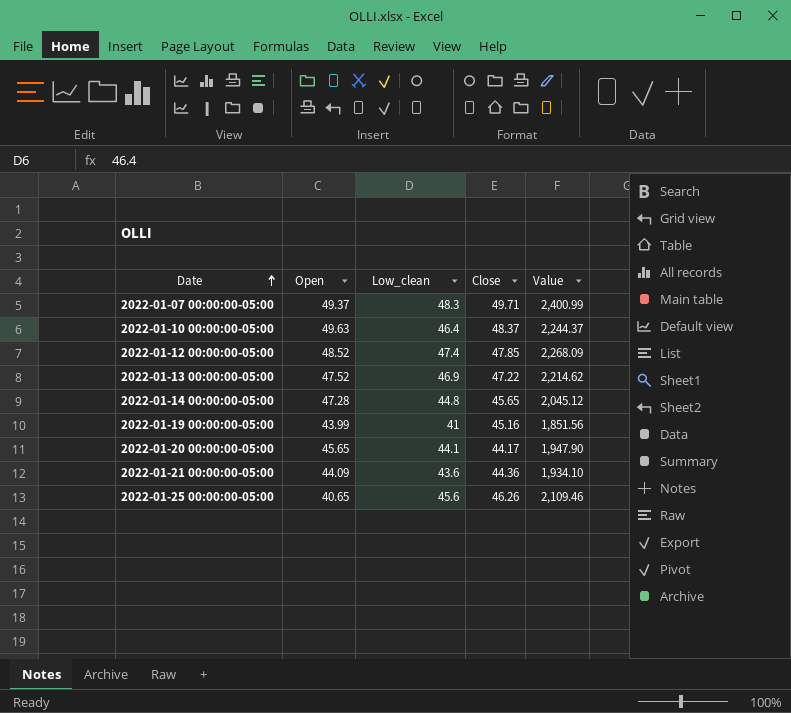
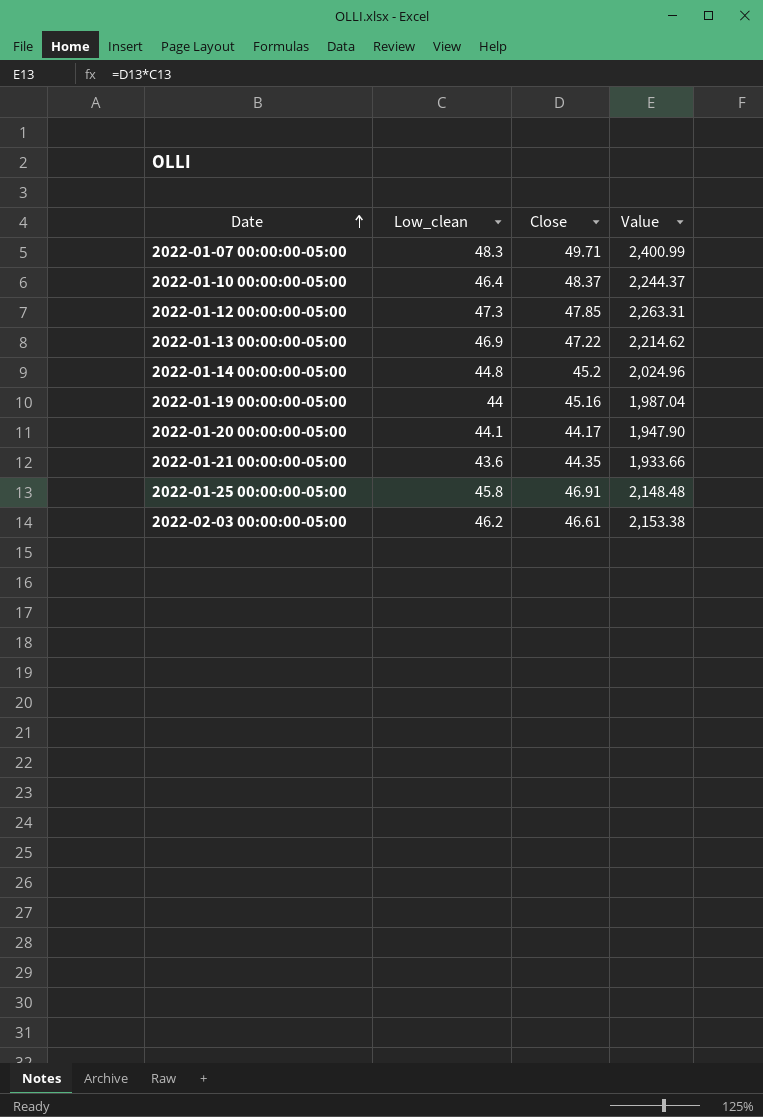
column Open | position: 2 -> none
2022-01-12 00:00:00-05:00 | Low_clean: 47.4 -> 47.3
2022-01-12 00:00:00-05:00 | Value: 2,268.09 -> 2,263.31
2022-01-14 00:00:00-05:00 | Close: 45.65 -> 45.2
2022-01-14 00:00:00-05:00 | Value: 2,045.12 -> 2,024.96
2022-01-19 00:00:00-05:00 | Low_clean: 41 -> 44
2022-01-19 00:00:00-05:00 | Value: 1,851.56 -> 1,987.04
2022-01-21 00:00:00-05:00 | Close: 44.36 -> 44.35
2022-01-21 00:00:00-05:00 | Value: 1,934.10 -> 1,933.66
2022-01-25 00:00:00-05:00 | Low_clean: 45.6 -> 45.8
2022-01-25 00:00:00-05:00 | Close: 46.26 -> 46.91
2022-01-25 00:00:00-05:00 | Value: 2,109.46 -> 2,148.48
row 2022-02-03 00:00:00-05:00: none -> 46.2 | 46.61 | 2,153.38

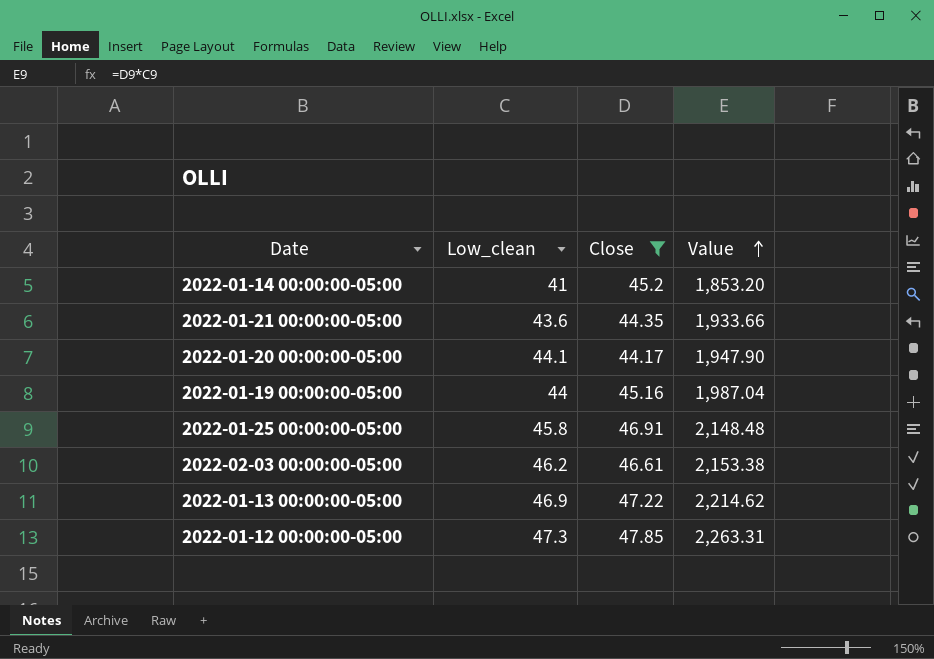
filter: none -> Close <= 47.85
row order: Date ascending -> Value ascending
2022-01-14 00:00:00-05:00 | Low_clean: 44.8 -> 41
2022-01-14 00:00:00-05:00 | Value: 2,024.96 -> 1,853.20

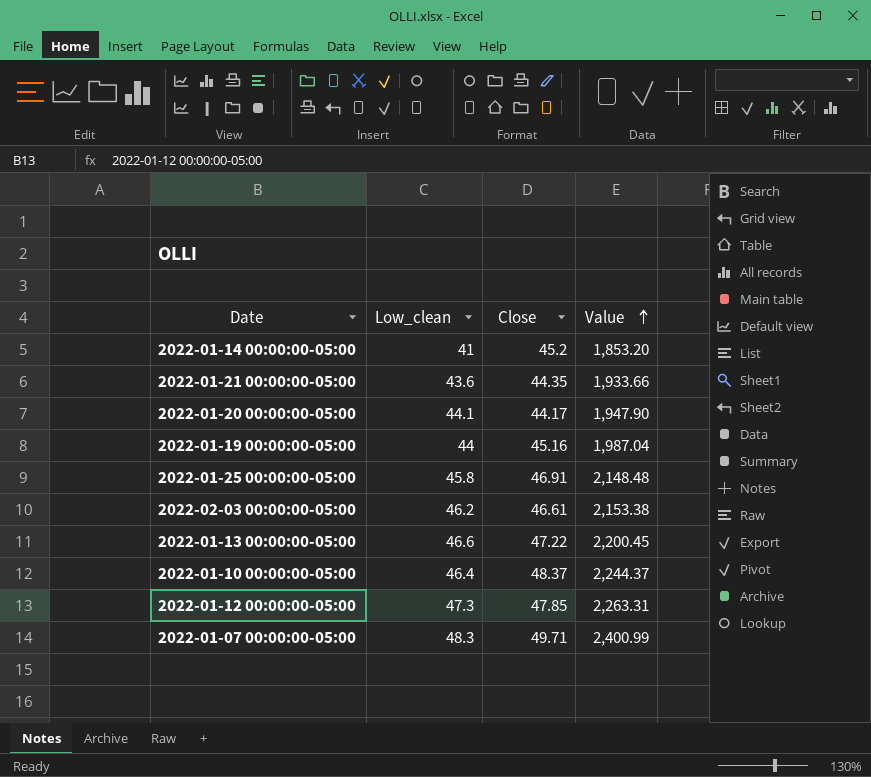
filter: Close <= 47.85 -> none
2022-01-13 00:00:00-05:00 | Low_clean: 46.9 -> 46.6
2022-01-13 00:00:00-05:00 | Value: 2,214.62 -> 2,200.45

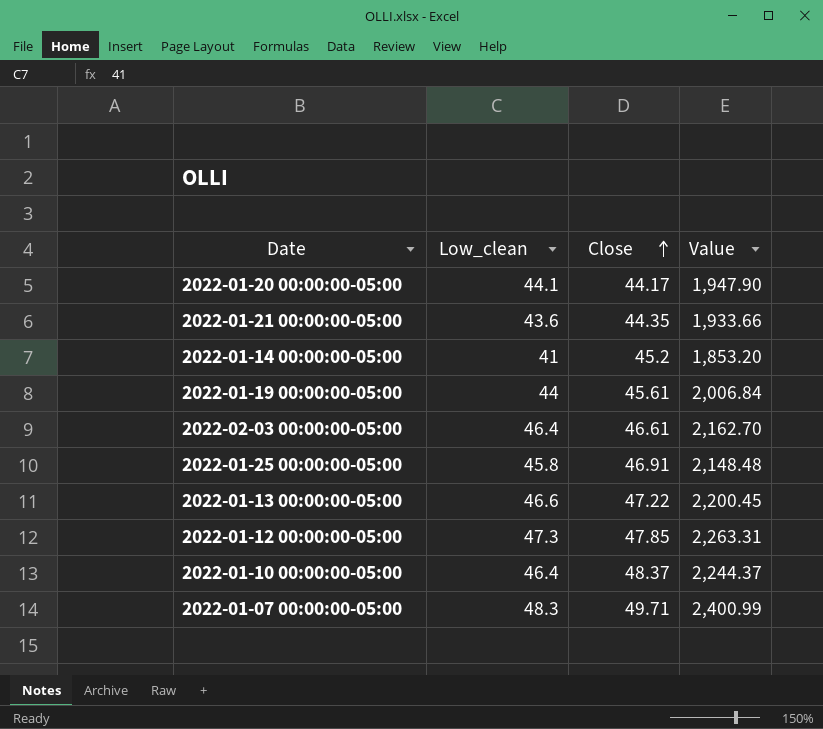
row order: Value ascending -> Close ascending
2022-01-19 00:00:00-05:00 | Close: 45.16 -> 45.61
2022-01-19 00:00:00-05:00 | Value: 1,987.04 -> 2,006.84
2022-02-03 00:00:00-05:00 | Low_clean: 46.2 -> 46.4
2022-02-03 00:00:00-05:00 | Value: 2,153.38 -> 2,162.70

